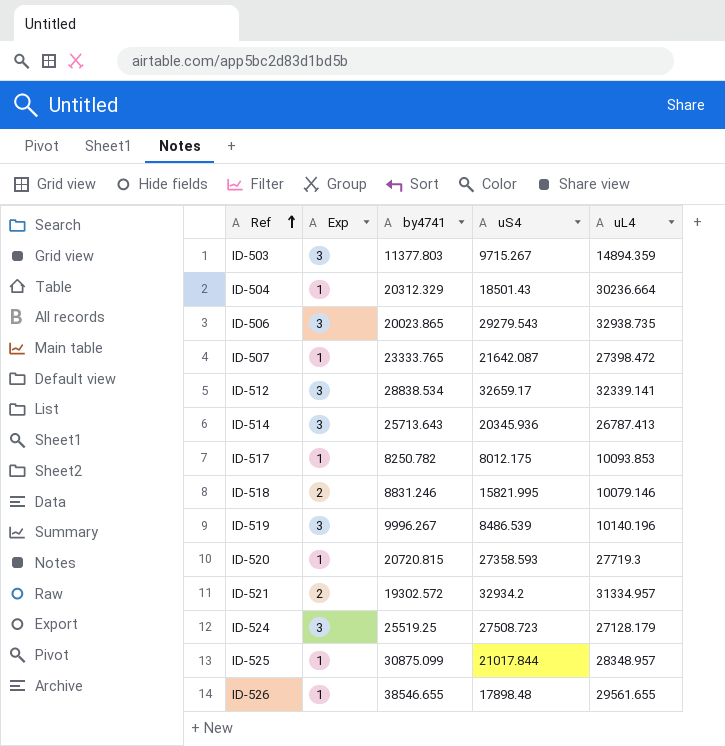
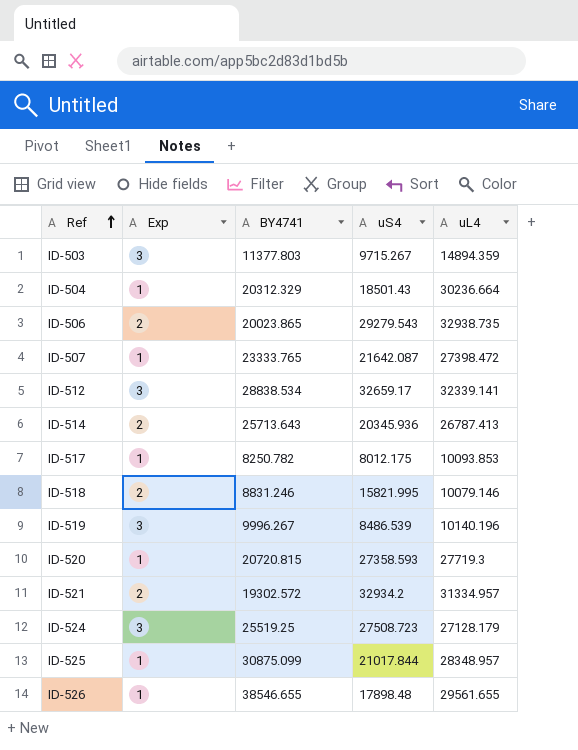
column name: by4741 -> BY4741
ID-506 | Exp: 3 -> 2
ID-514 | Exp: 3 -> 2

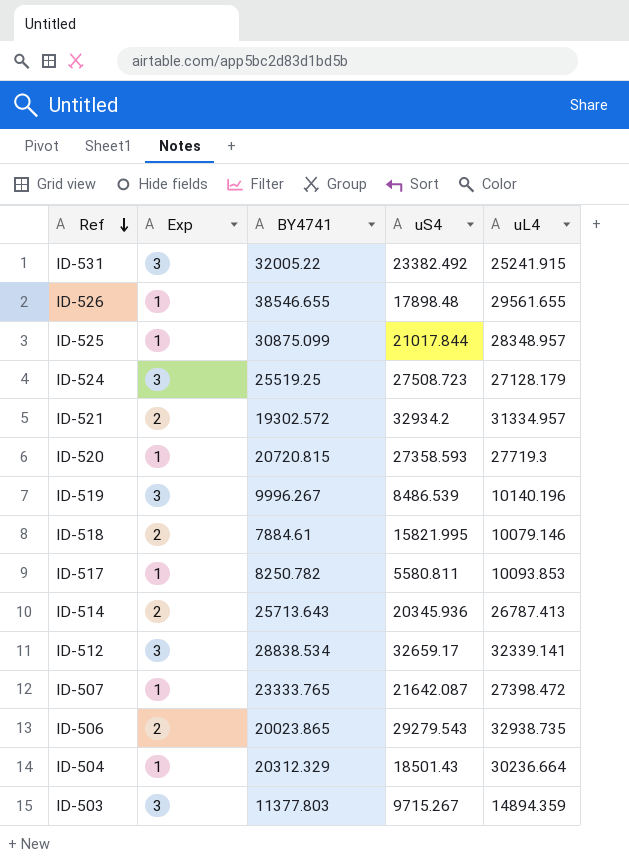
row order: Ref ascending -> Ref descending
row ID-531: none -> 3 | 32005.22 | 23382.492 | 25241.915
ID-518 | BY4741: 8831.246 -> 7884.61
ID-517 | uS4: 8012.175 -> 5580.811

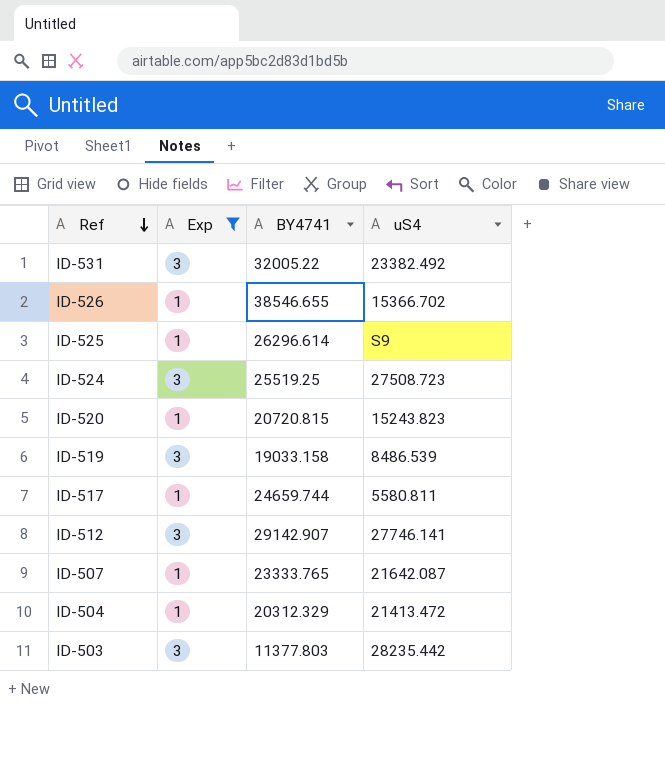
filter: none -> Exp != 2
column uL4 | position: 5 -> none
ID-526 | uS4: 17898.48 -> 15366.702
ID-525 | BY4741: 30875.099 -> 26296.614
ID-525 | uS4: 21017.844 -> S9
ID-520 | uS4: 27358.593 -> 15243.823
ID-519 | BY4741: 9996.267 -> 19033.158
ID-517 | BY4741: 8250.782 -> 24659.744
ID-512 | BY4741: 28838.534 -> 29142.907
ID-512 | uS4: 32659.17 -> 27746.141
ID-504 | uS4: 18501.43 -> 21413.472
ID-503 | uS4: 9715.267 -> 28235.442

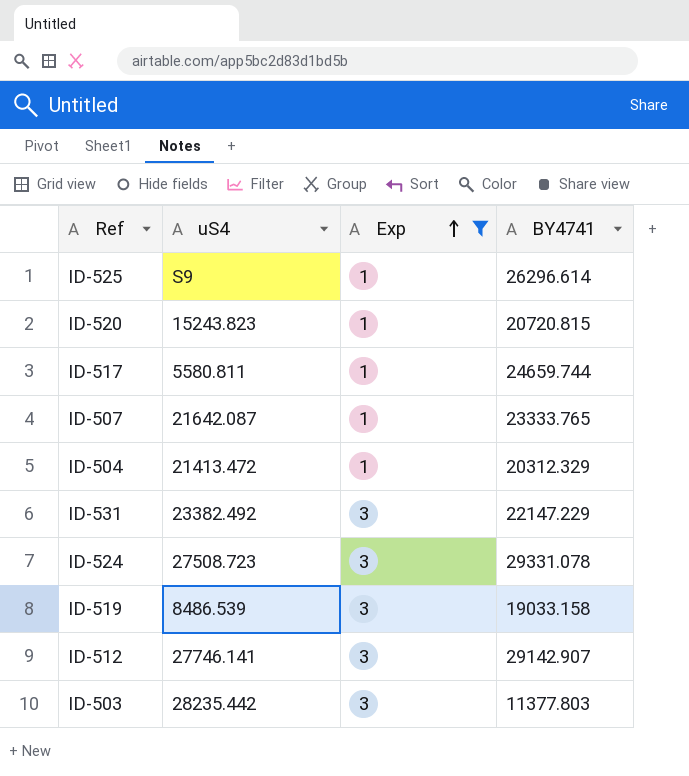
row order: Ref descending -> Exp ascending
column uS4 | position: 4 -> 2
row ID-526: 1 | 38546.655 | 15366.702 -> none
ID-531 | BY4741: 32005.22 -> 22147.229
ID-524 | BY4741: 25519.25 -> 29331.078

